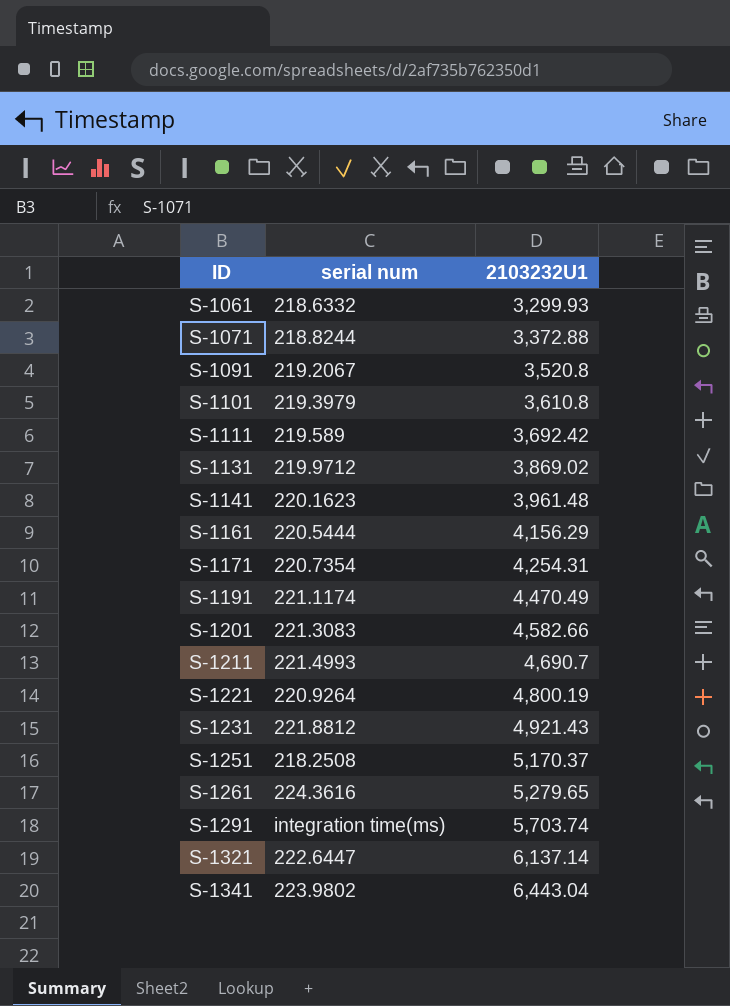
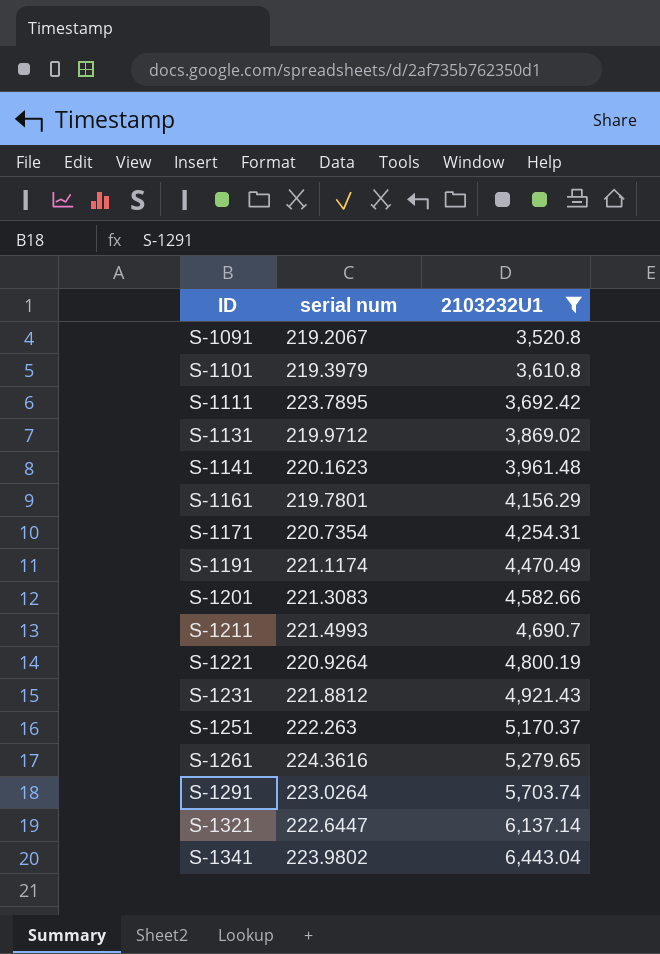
filter: none -> 2103232U1 >= 3,520.8
S-1111 | serial num: 219.589 -> 223.7895
S-1161 | serial num: 220.5444 -> 219.7801
S-1251 | serial num: 218.2508 -> 222.263
S-1291 | serial num: integration time(ms) -> 223.0264

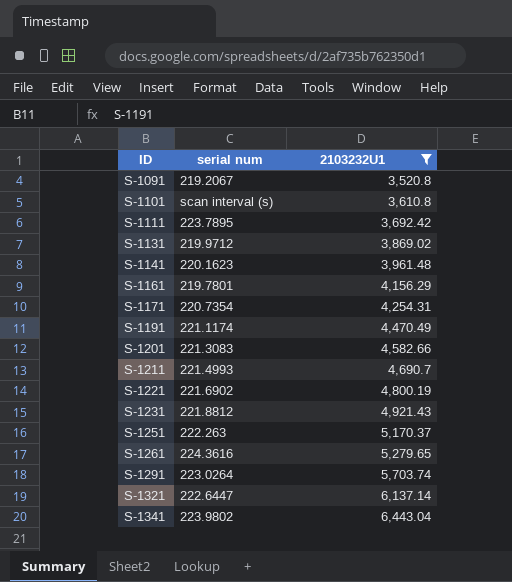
S-1101 | serial num: 219.3979 -> scan interval (s)
S-1221 | serial num: 220.9264 -> 221.6902

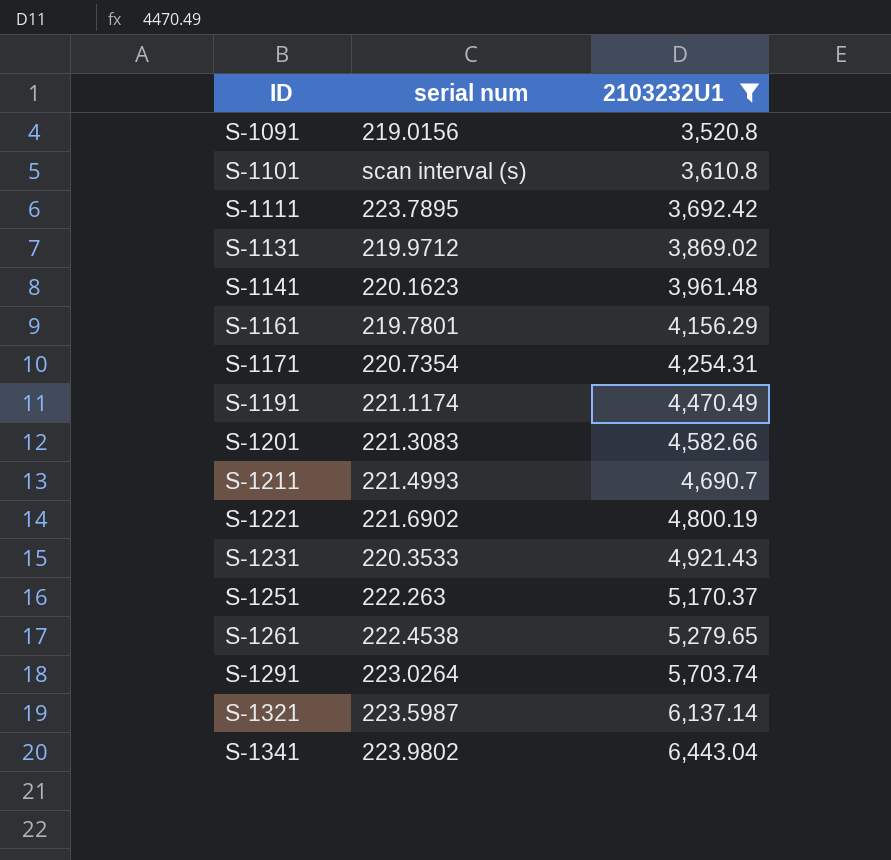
S-1091 | serial num: 219.2067 -> 219.0156
S-1231 | serial num: 221.8812 -> 220.3533
S-1261 | serial num: 224.3616 -> 222.4538
S-1321 | serial num: 222.6447 -> 223.5987

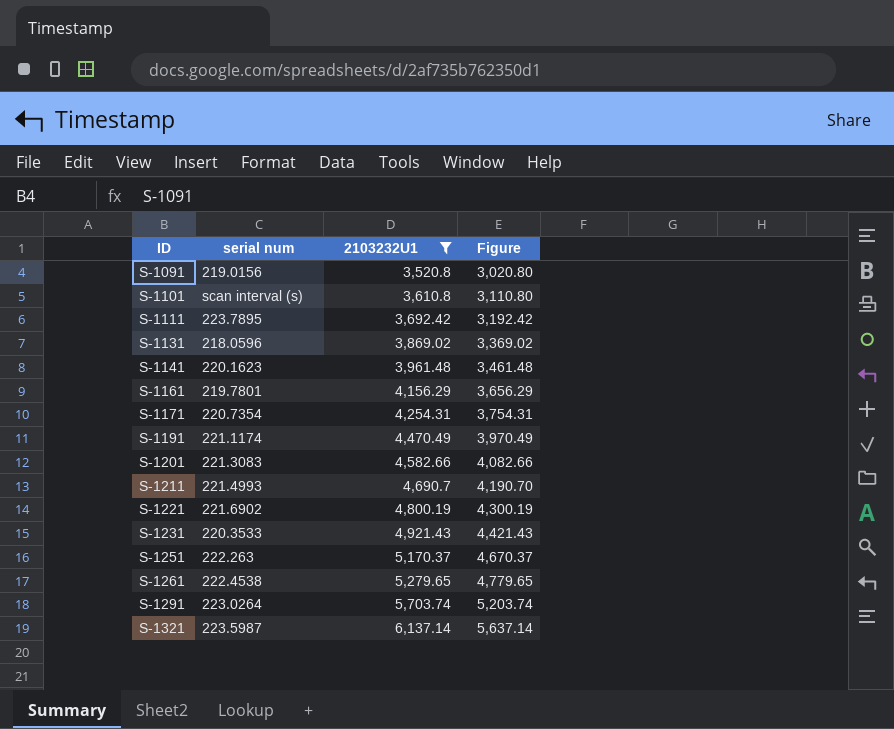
column Figure | formula: none -> [2103232U1] - 500
row S-1341: 223.9802 | 6,443.04 -> none
S-1131 | serial num: 219.9712 -> 218.0596

